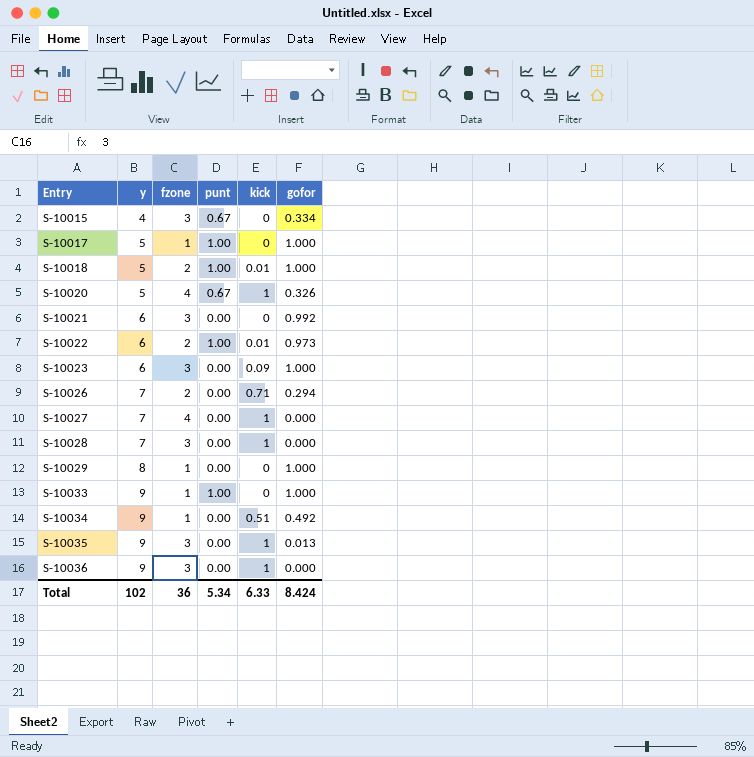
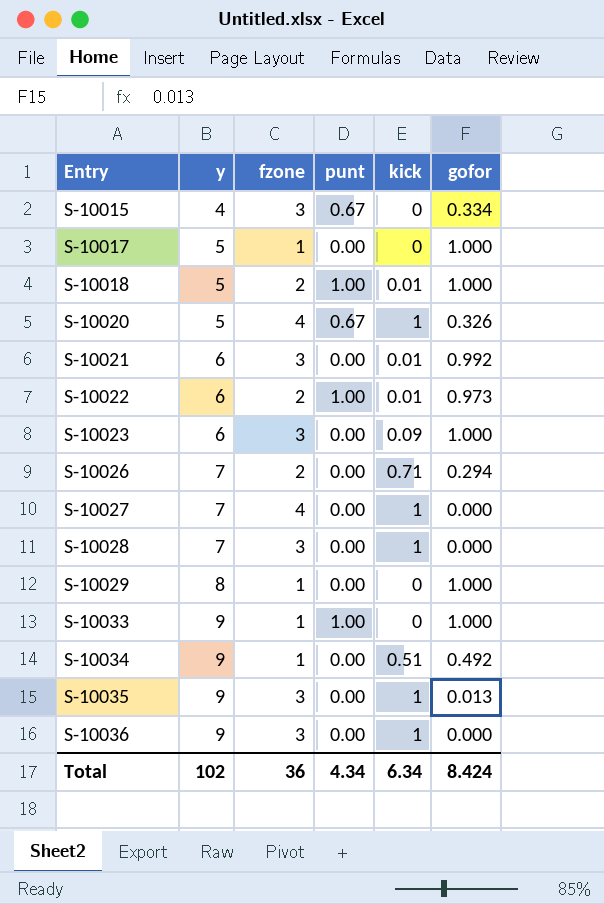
S-10017 | punt: 1.00 -> 0.00
S-10021 | kick: 0 -> 0.01
Total | punt: 5.34 -> 4.34
Total | kick: 6.33 -> 6.34

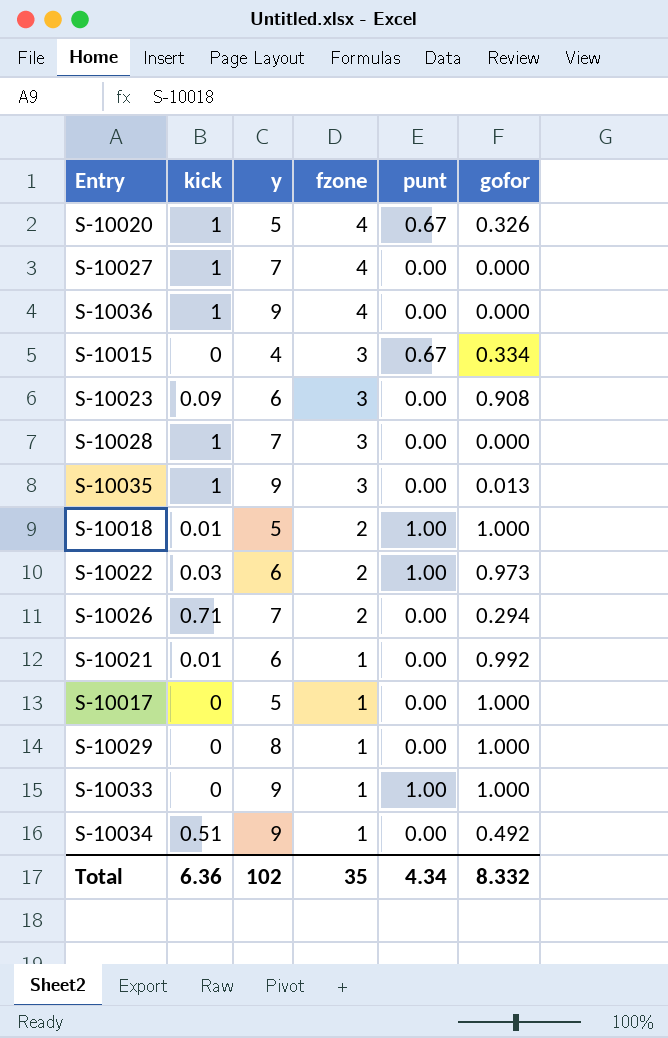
row order: Entry ascending -> fzone descending
column kick | position: 5 -> 2
S-10036 | fzone: 3 -> 4
S-10023 | gofor: 1.000 -> 0.908
S-10022 | kick: 0.01 -> 0.03
S-10021 | fzone: 3 -> 1
Total | kick: 6.34 -> 6.36
Total | fzone: 36 -> 35
Total | gofor: 8.424 -> 8.332

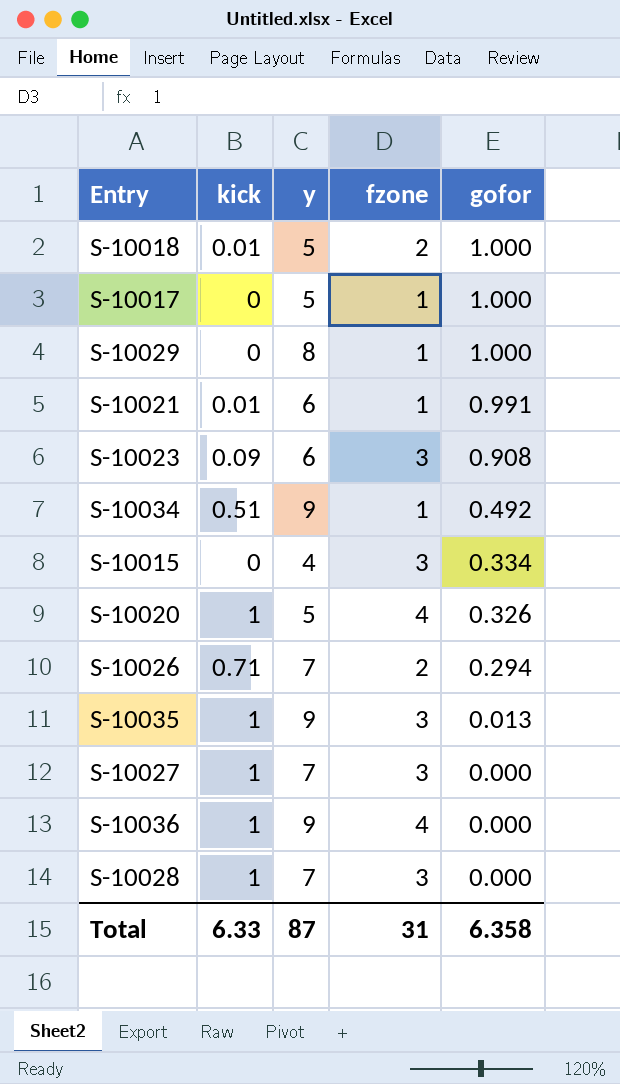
row order: fzone descending -> gofor descending
column punt | position: 5 -> none
row S-10022: 0.03 | 6 | 2 | 1.00 | 0.973 -> none
row S-10033: 0 | 9 | 1 | 1.00 | 1.000 -> none
S-10021 | gofor: 0.992 -> 0.991
S-10027 | fzone: 4 -> 3
Total | kick: 6.36 -> 6.33
Total | y: 102 -> 87
Total | fzone: 35 -> 31
Total | gofor: 8.332 -> 6.358

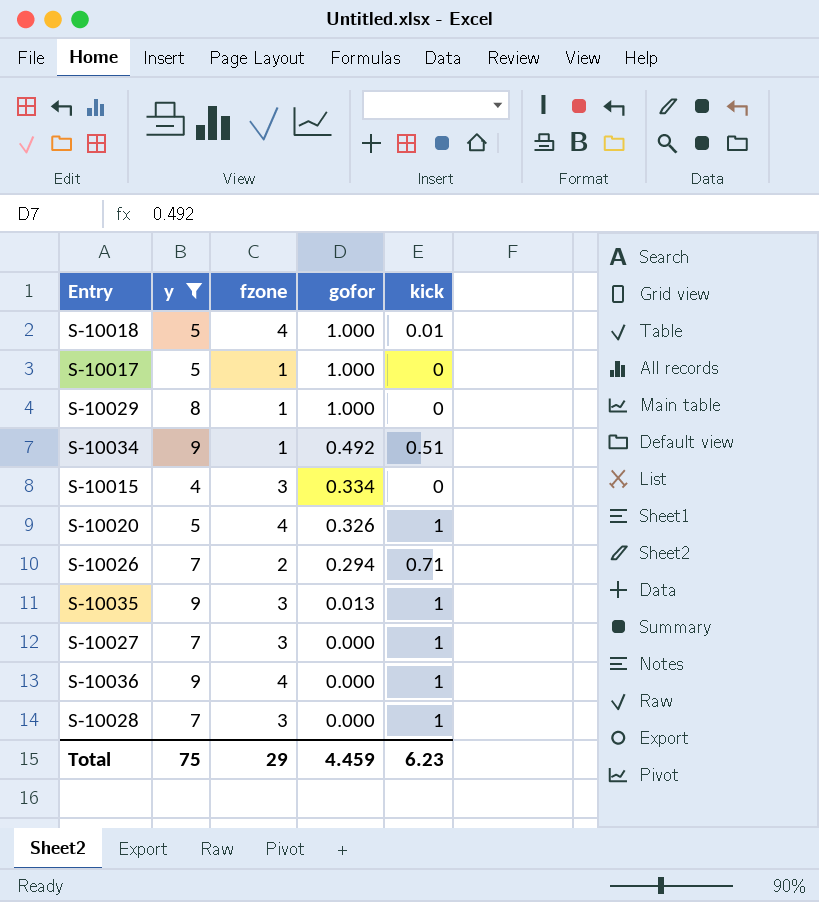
filter: none -> y != 6
column kick | position: 2 -> 5
S-10018 | fzone: 2 -> 4
Total | y: 87 -> 75
Total | fzone: 31 -> 29
Total | gofor: 6.358 -> 4.459
Total | kick: 6.33 -> 6.23

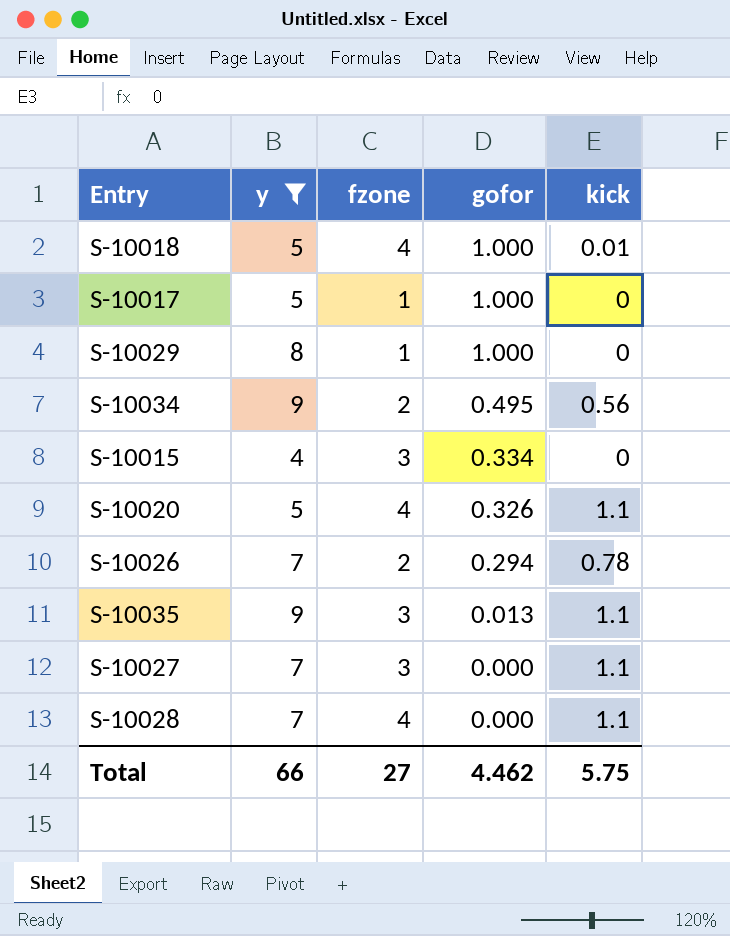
row S-10036: 9 | 4 | 0.000 | 1 -> none
S-10034 | fzone: 1 -> 2
S-10034 | gofor: 0.492 -> 0.495
S-10034 | kick: 0.51 -> 0.56
S-10020 | kick: 1 -> 1.1
S-10026 | kick: 0.71 -> 0.78
S-10035 | kick: 1 -> 1.1
S-10027 | kick: 1 -> 1.1
S-10028 | fzone: 3 -> 4
S-10028 | kick: 1 -> 1.1
Total | y: 75 -> 66
Total | fzone: 29 -> 27
Total | gofor: 4.459 -> 4.462
Total | kick: 6.23 -> 5.75

